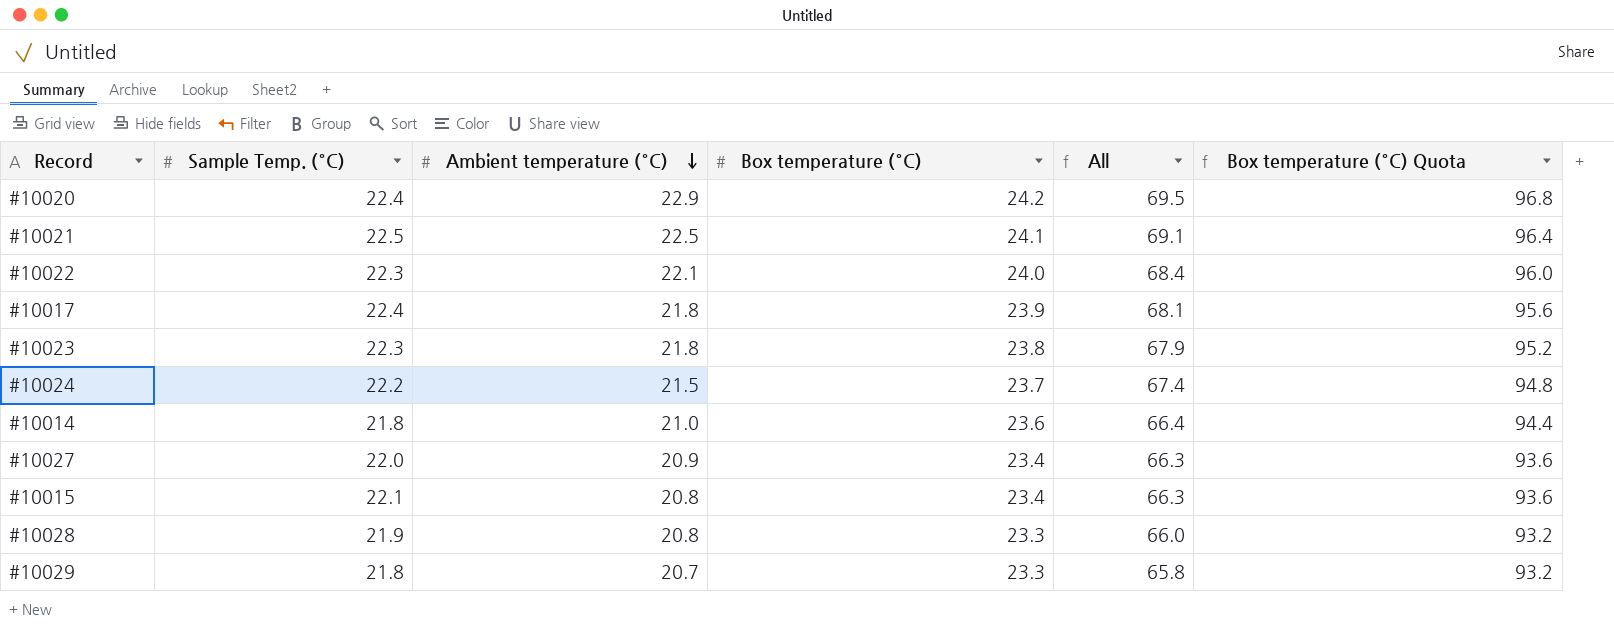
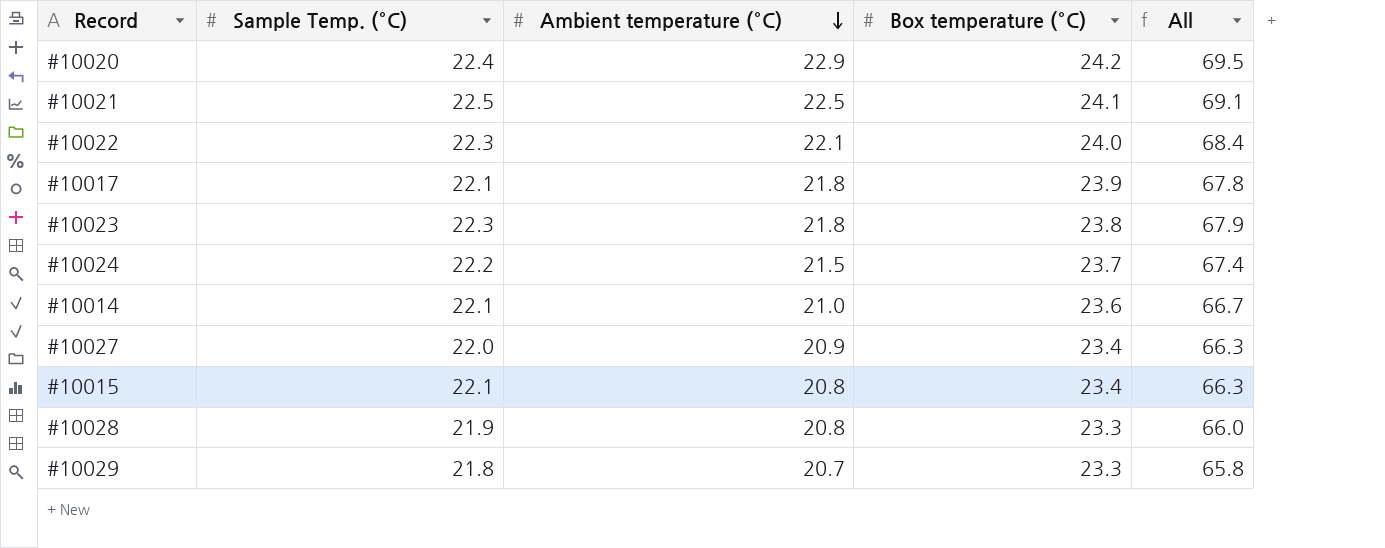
column Box temperature (°C) Quota | formula: [Box temperature (°C)] * 4 -> none
#10017 | Sample Temp. (°C): 22.4 -> 22.1
#10017 | All: 68.1 -> 67.8
#10014 | Sample Temp. (°C): 21.8 -> 22.1
#10014 | All: 66.4 -> 66.7

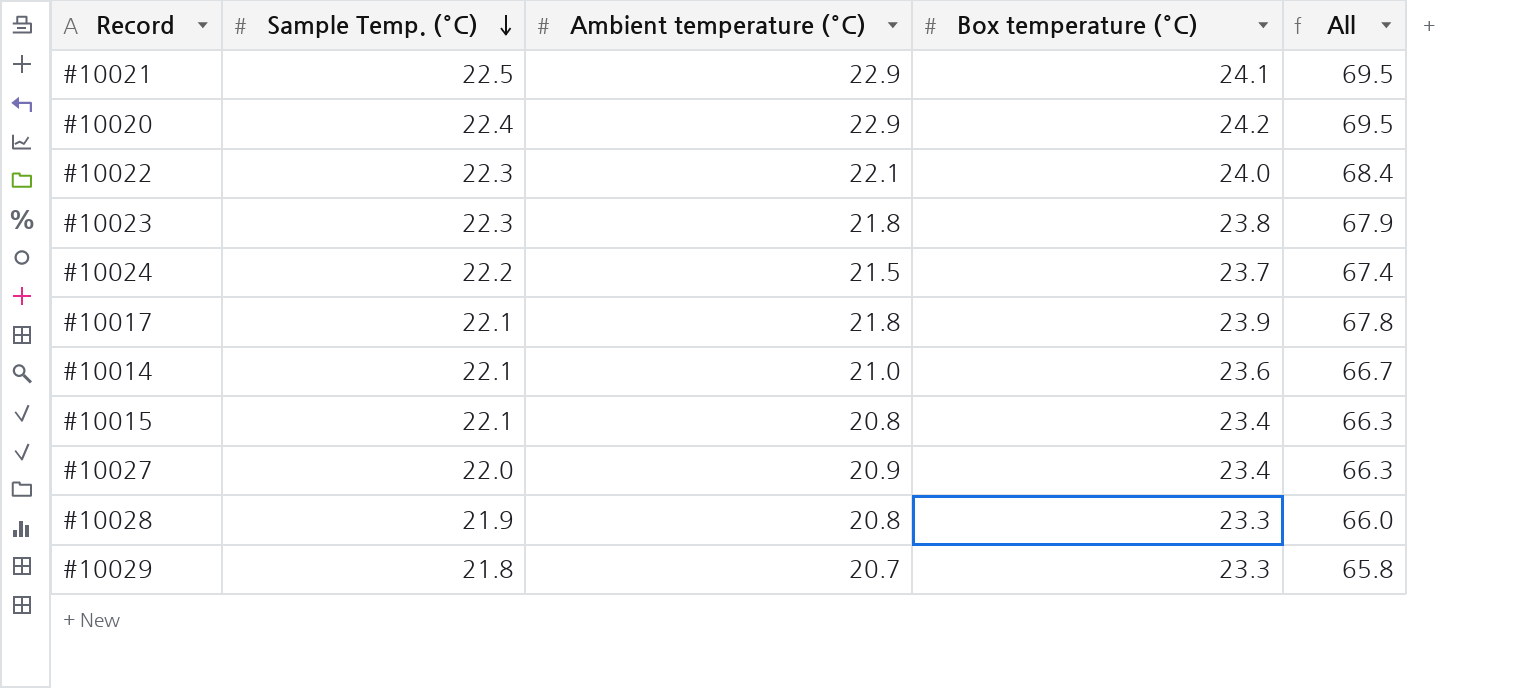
row order: Ambient temperature (°C) descending -> Sample Temp. (°C) descending
#10021 | Ambient temperature (°C): 22.5 -> 22.9
#10021 | All: 69.1 -> 69.5

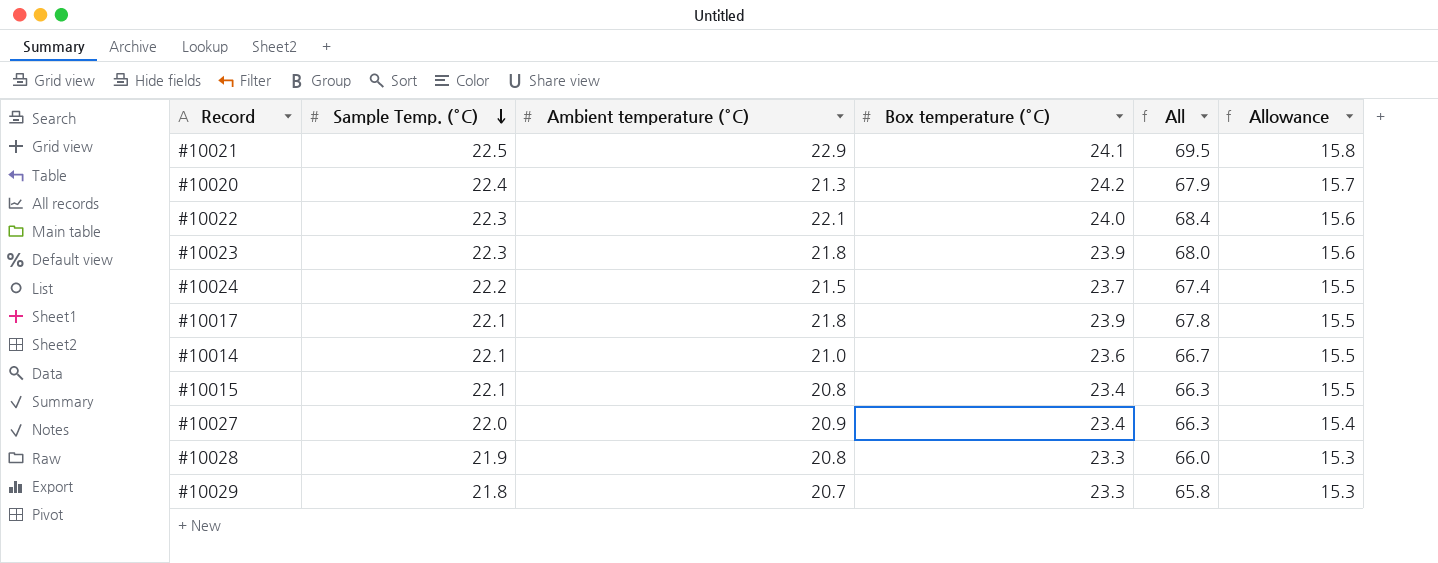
column Allowance | formula: none -> [Sample Temp. (°C)] * 0.7
#10020 | Ambient temperature (°C): 22.9 -> 21.3
#10020 | All: 69.5 -> 67.9
#10023 | Box temperature (°C): 23.8 -> 23.9
#10023 | All: 67.9 -> 68.0

